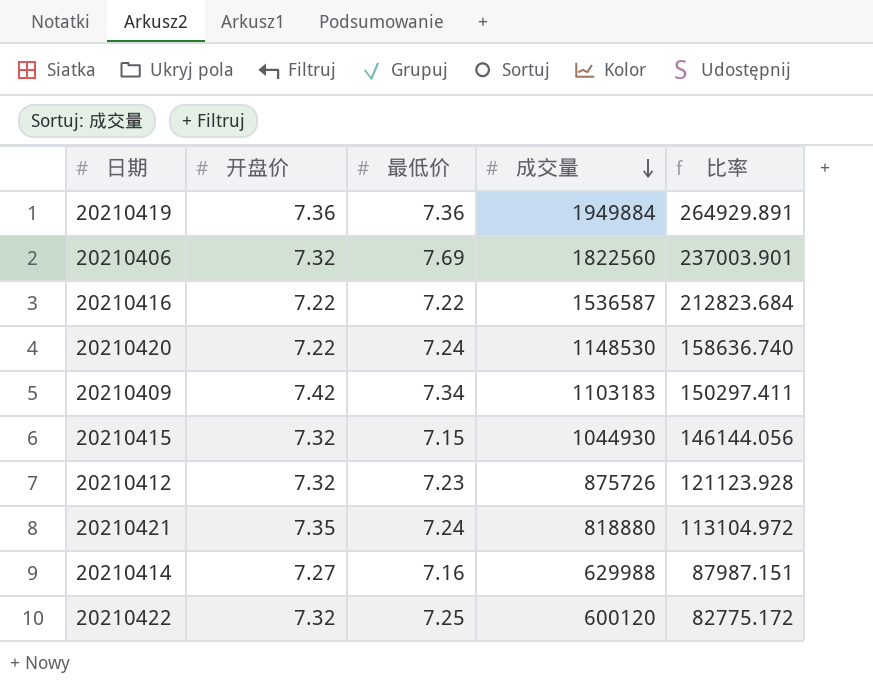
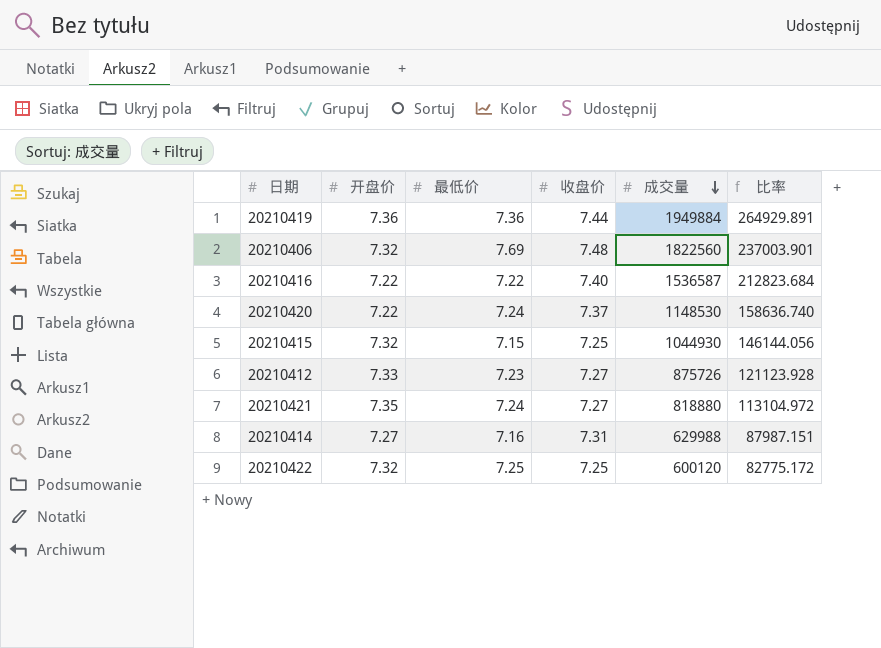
column 收盘价 | position: none -> 4
row 20210409: 7.42 | 7.34 | 1103183 | 150297.411 -> none
20210412 | 开盘价: 7.32 -> 7.33

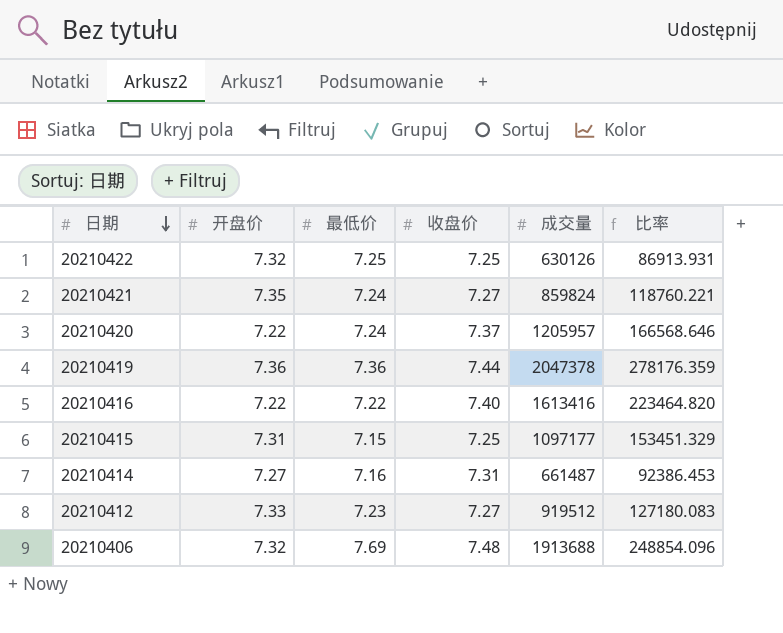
row order: 成交量 descending -> 日期 descending
20210422 | 成交量: 600120 -> 630126
20210422 | 比率: 82775.172 -> 86913.931
20210421 | 成交量: 818880 -> 859824
20210421 | 比率: 113104.972 -> 118760.221
20210420 | 成交量: 1148530 -> 1205957
20210420 | 比率: 158636.740 -> 166568.646
20210419 | 成交量: 1949884 -> 2047378
20210419 | 比率: 264929.891 -> 278176.359
20210416 | 成交量: 1536587 -> 1613416
20210416 | 比率: 212823.684 -> 223464.820
20210415 | 开盘价: 7.32 -> 7.31
20210415 | 成交量: 1044930 -> 1097177
20210415 | 比率: 146144.056 -> 153451.329
20210414 | 成交量: 629988 -> 661487
20210414 | 比率: 87987.151 -> 92386.453
20210412 | 成交量: 875726 -> 919512
20210412 | 比率: 121123.928 -> 127180.083
20210406 | 成交量: 1822560 -> 1913688
20210406 | 比率: 237003.901 -> 248854.096

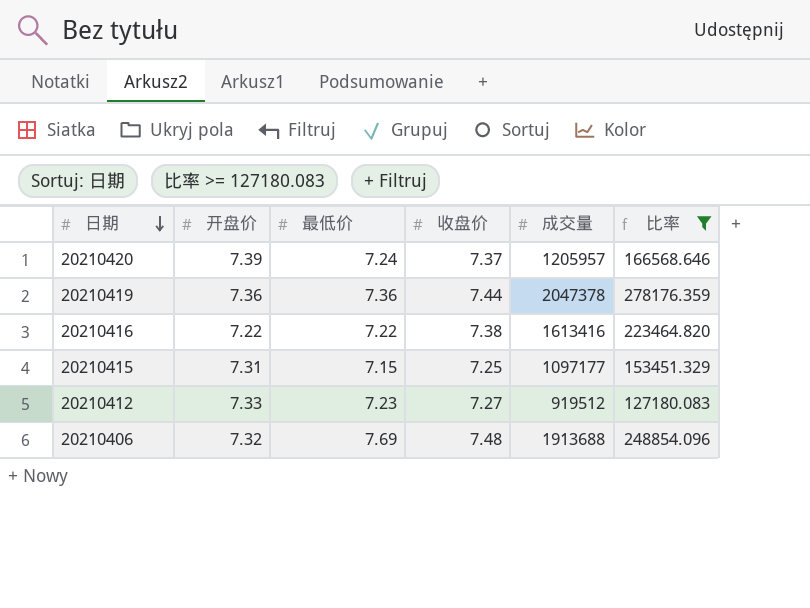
filter: none -> 比率 >= 127180.083
20210420 | 开盘价: 7.22 -> 7.39
20210416 | 收盘价: 7.40 -> 7.38

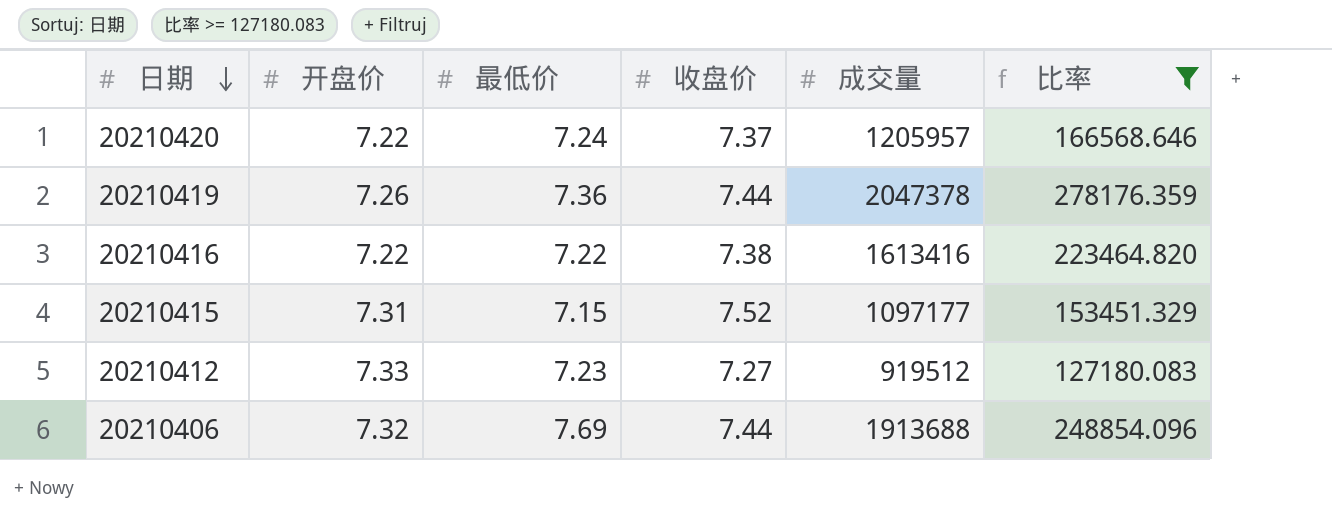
20210420 | 开盘价: 7.39 -> 7.22
20210419 | 开盘价: 7.36 -> 7.26
20210415 | 收盘价: 7.25 -> 7.52
20210406 | 收盘价: 7.48 -> 7.44

